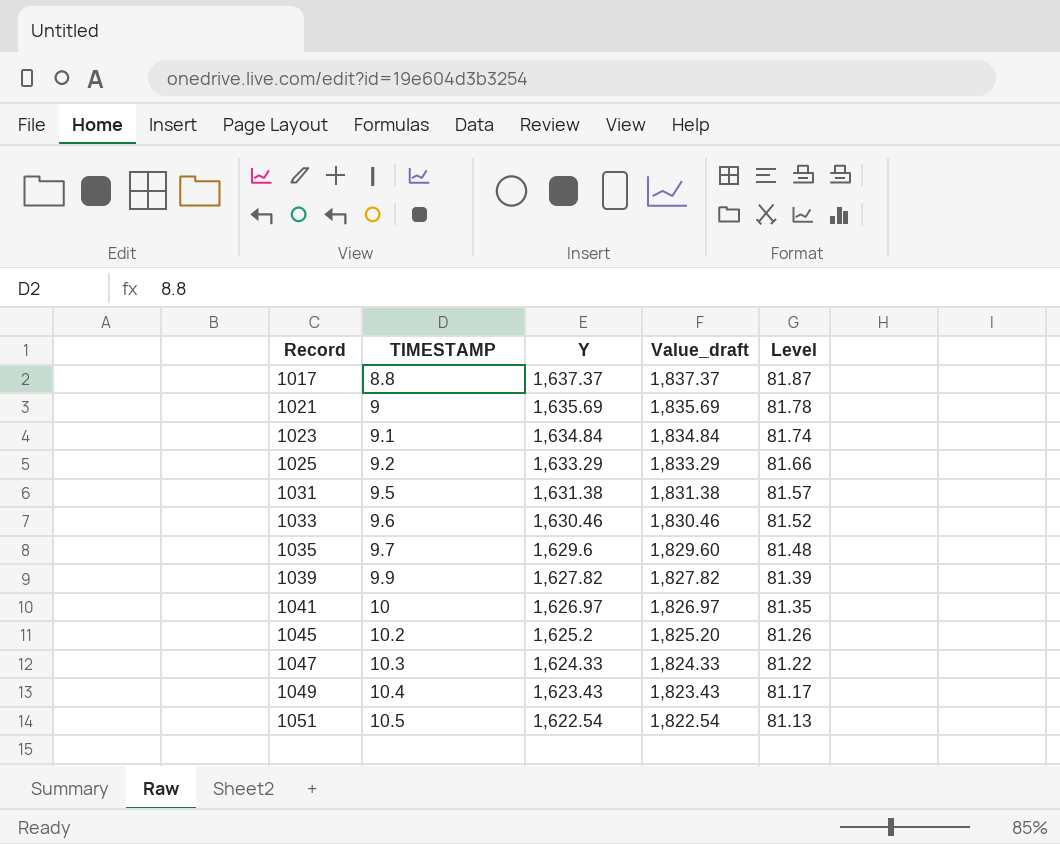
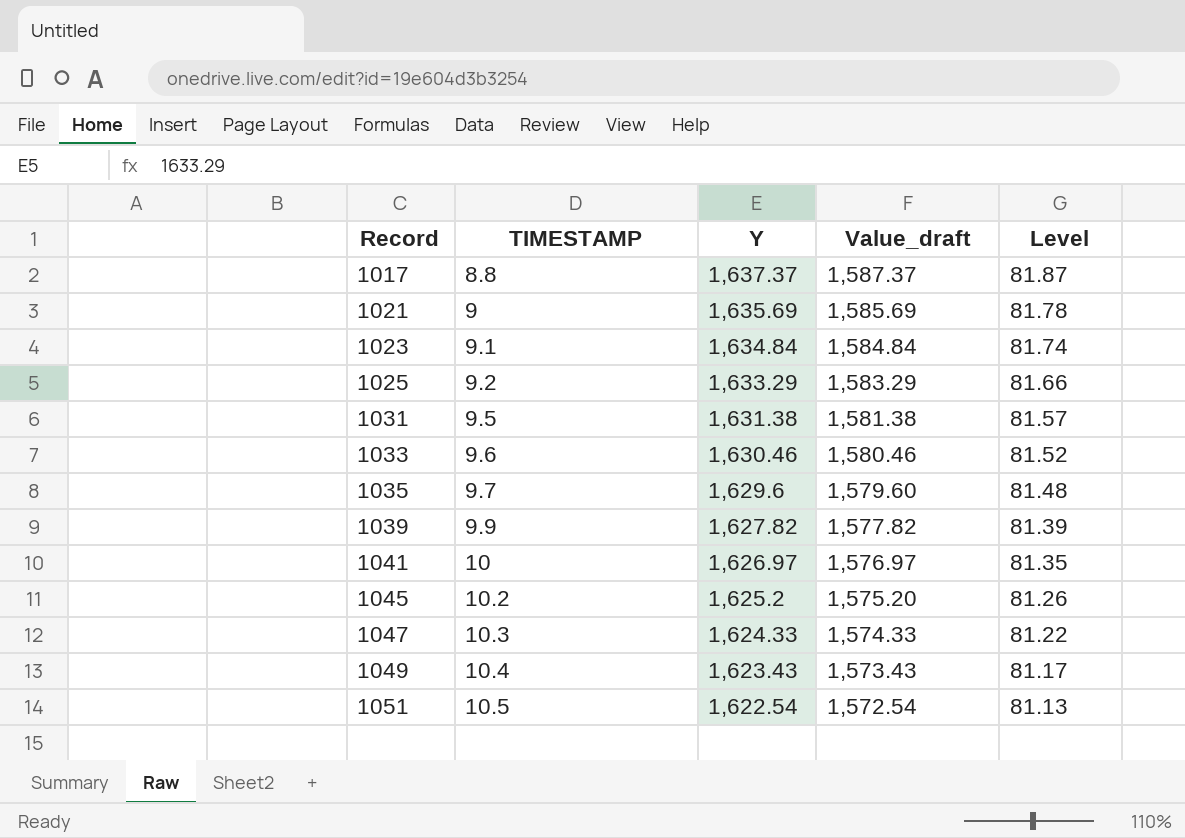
column Value_draft | formula: [Y] + 200 -> [Y] - 50

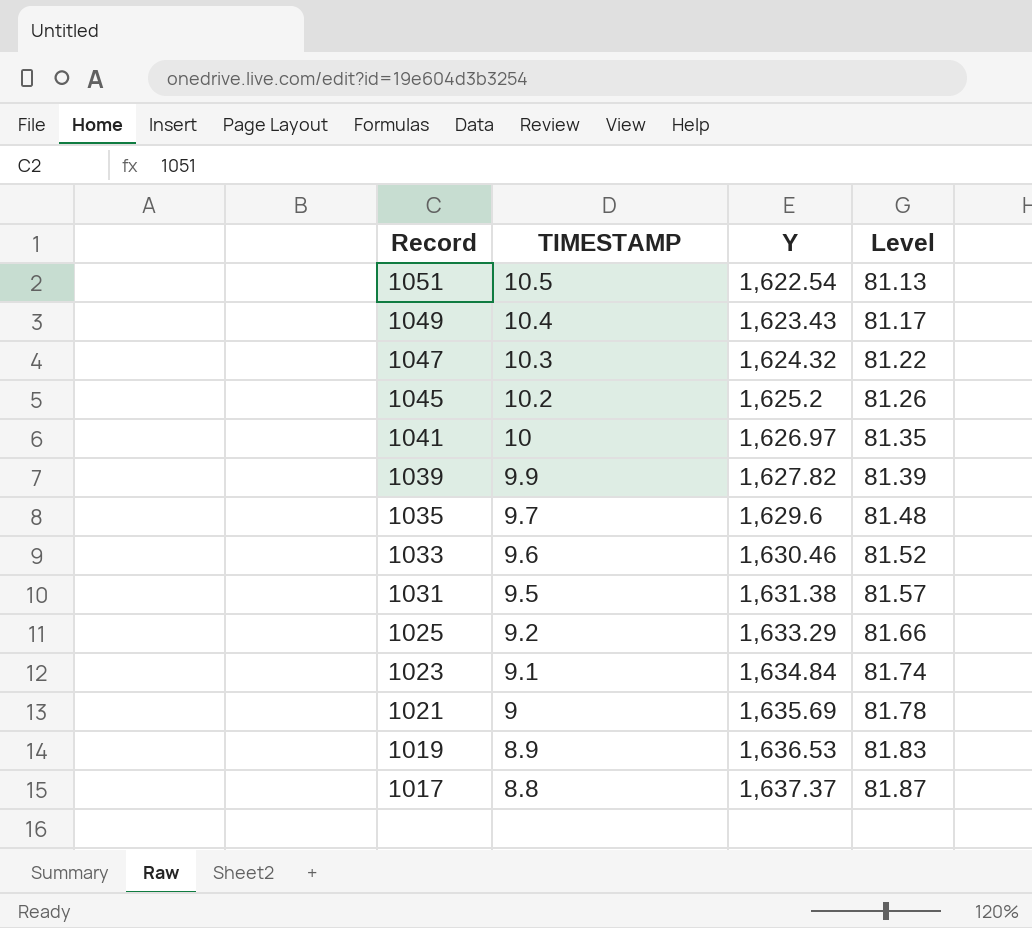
row order: Record ascending -> Record descending
column Value_draft | formula: [Y] - 50 -> none
1047 | Y: 1,624.33 -> 1,624.32
row 1019: none -> 8.9 | 1,636.53 | 81.83

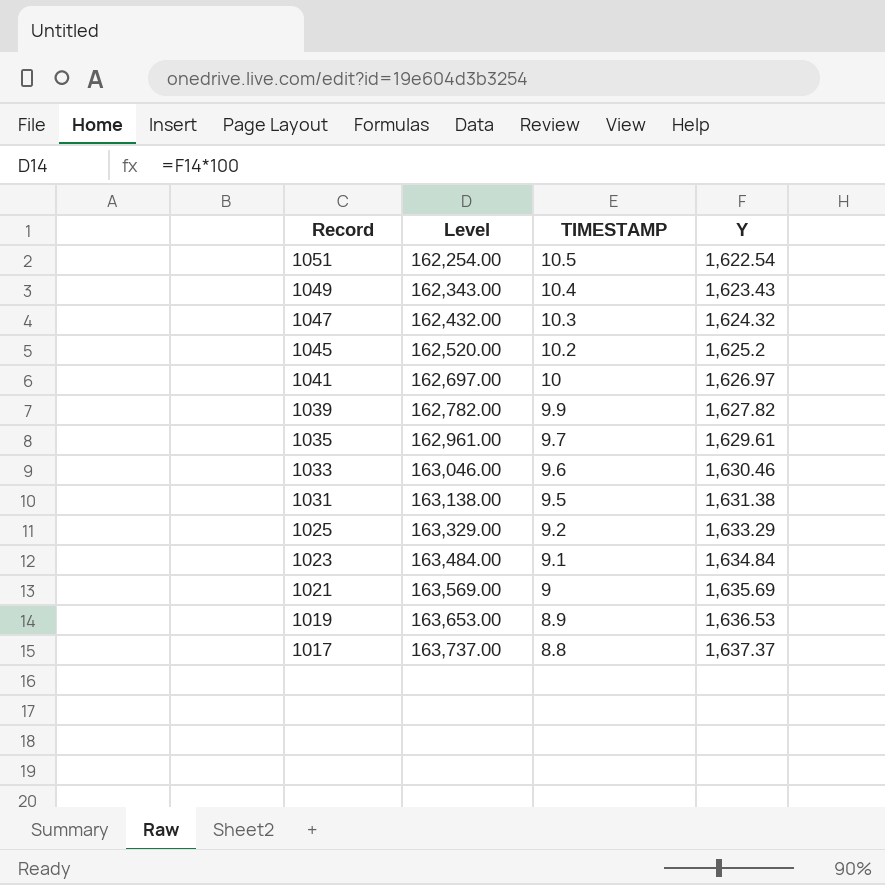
column Level | formula: [Y] * 0.05 -> [Y] * 100
column Level | position: 4 -> 2
1035 | Y: 1,629.6 -> 1,629.61

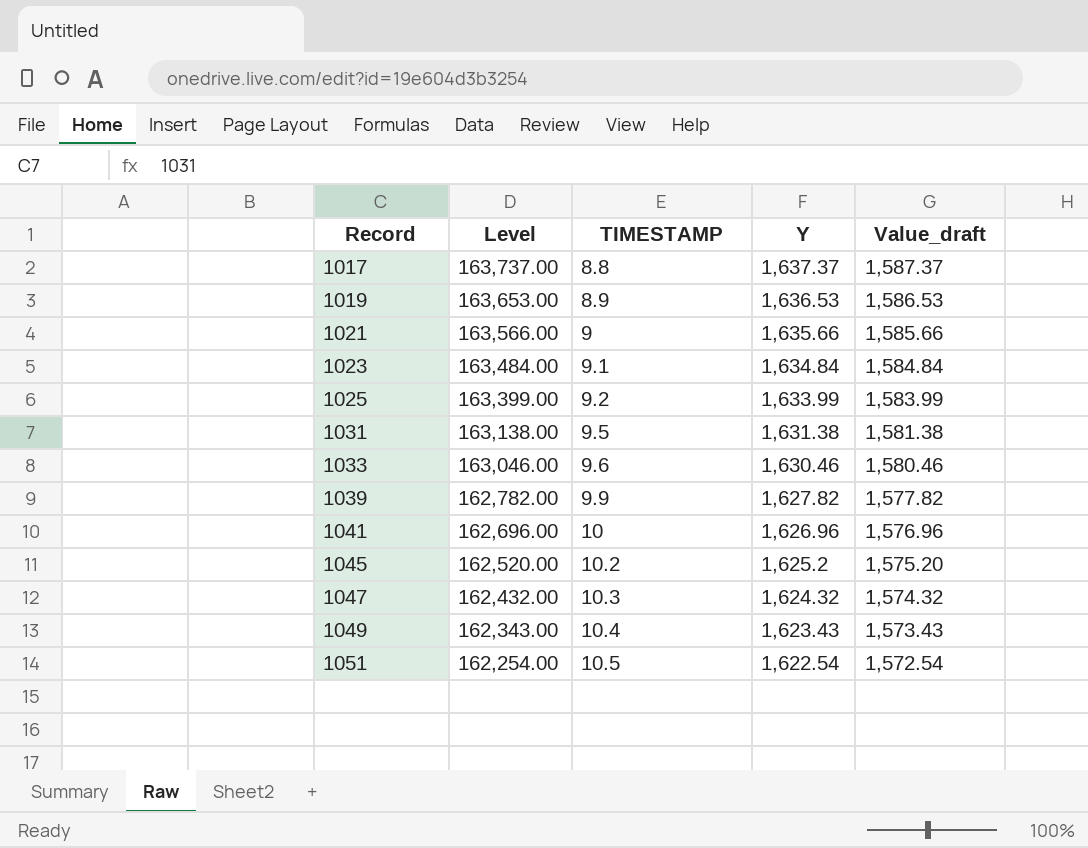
row order: Record descending -> Record ascending
column Value_draft | formula: none -> [Y] - 50
row 1035: 162,961.00 | 9.7 | 1,629.61 -> none
1021 | Level: 163,569.00 -> 163,566.00
1021 | Y: 1,635.69 -> 1,635.66
1025 | Level: 163,329.00 -> 163,399.00
1025 | Y: 1,633.29 -> 1,633.99
1041 | Level: 162,697.00 -> 162,696.00
1041 | Y: 1,626.97 -> 1,626.96

